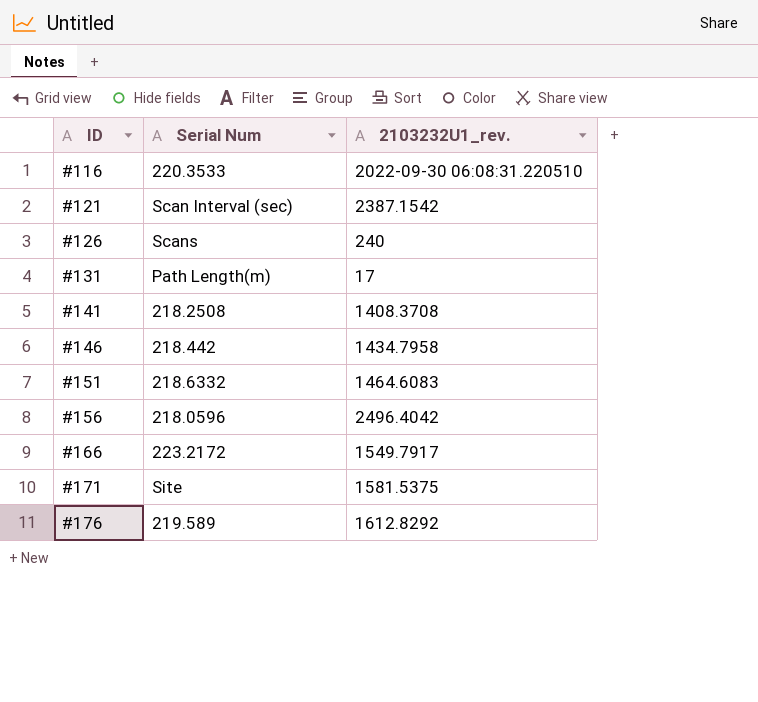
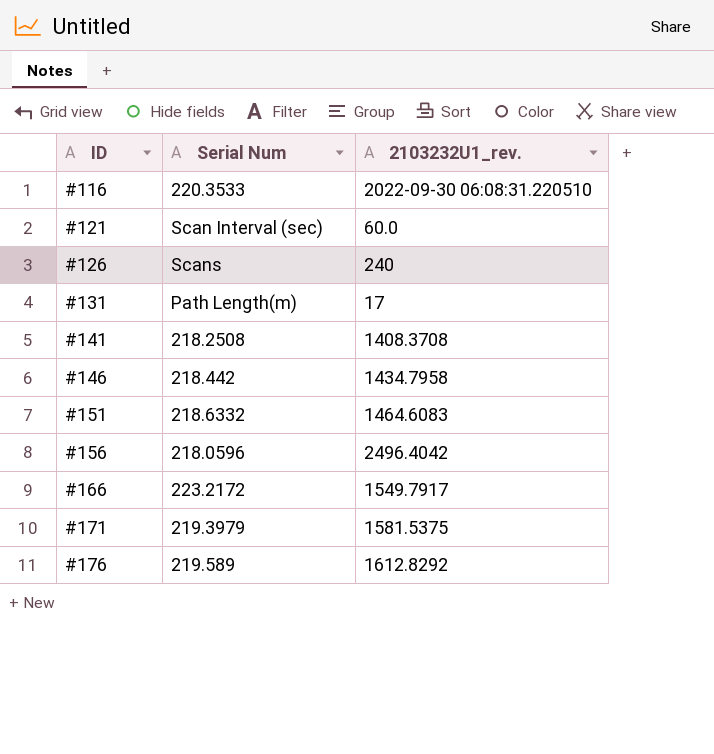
#121 | 2103232U1_rev.: 2387.1542 -> 60.0
#171 | Serial Num: Site -> 219.3979

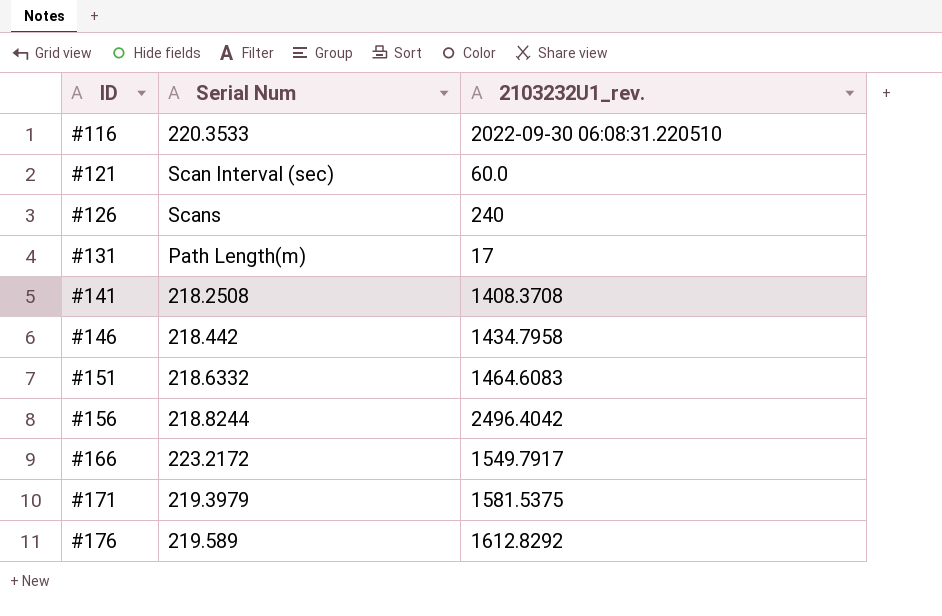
#156 | Serial Num: 218.0596 -> 218.8244

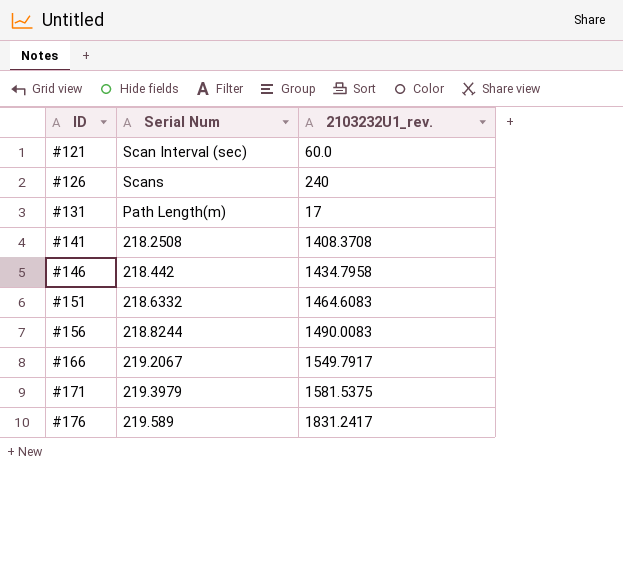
row #116: 220.3533 | 2022-09-30 06:08:31.220510 -> none
#156 | 2103232U1_rev.: 2496.4042 -> 1490.0083
#166 | Serial Num: 223.2172 -> 219.2067
#176 | 2103232U1_rev.: 1612.8292 -> 1831.2417

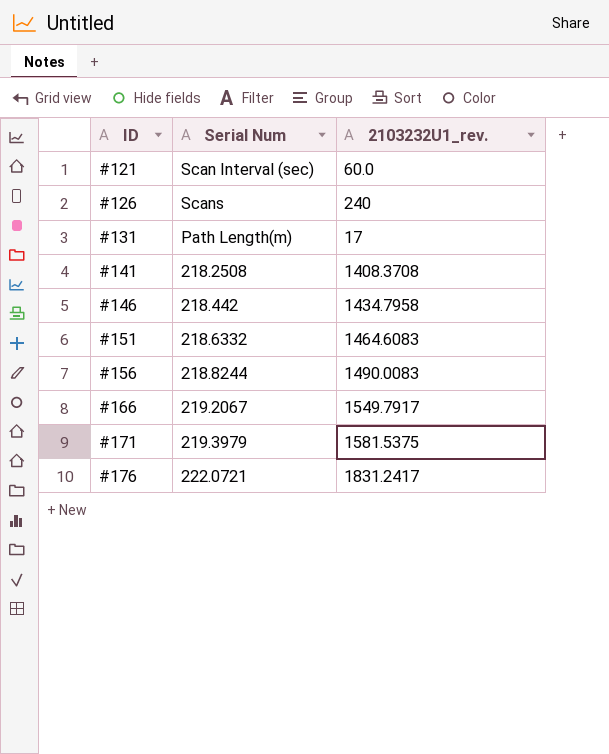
#176 | Serial Num: 219.589 -> 222.0721

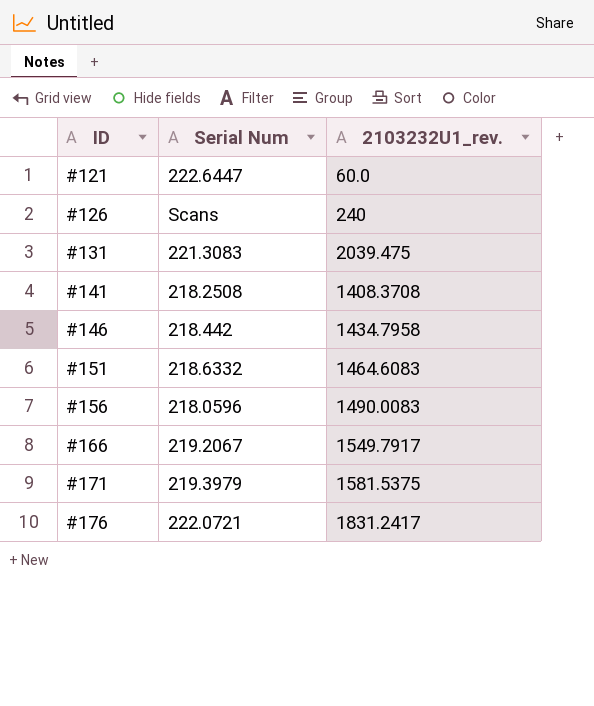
#121 | Serial Num: Scan Interval (sec) -> 222.6447
#131 | Serial Num: Path Length(m) -> 221.3083
#131 | 2103232U1_rev.: 17 -> 2039.475
#156 | Serial Num: 218.8244 -> 218.0596

